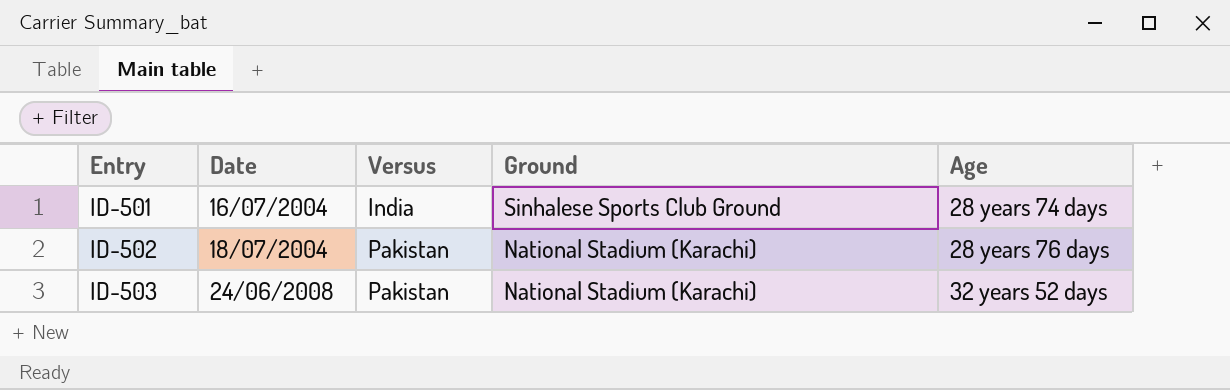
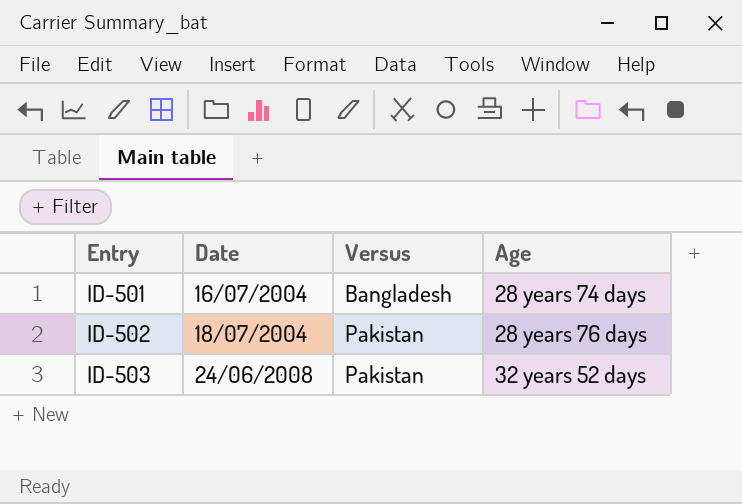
column Ground | position: 4 -> none
ID-501 | Versus: India -> Bangladesh

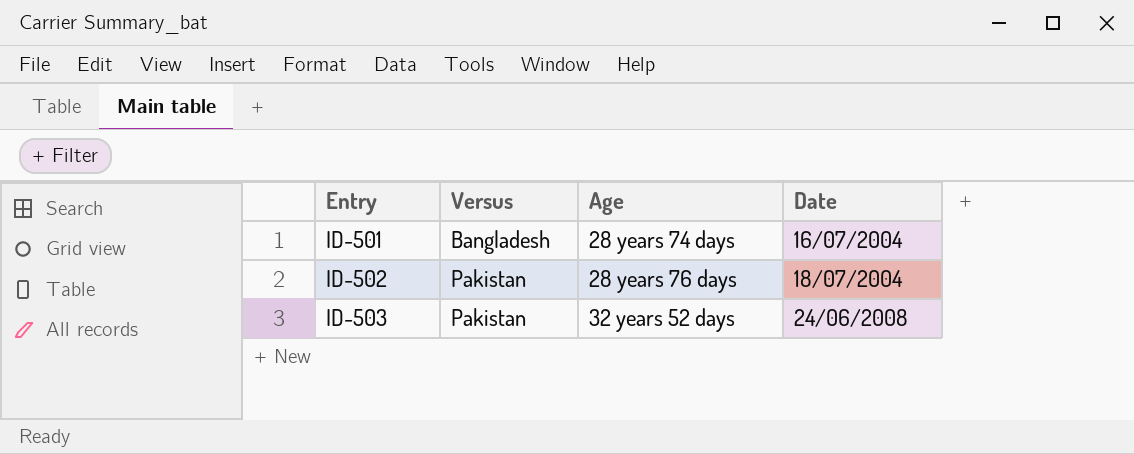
column Date | position: 2 -> 4

